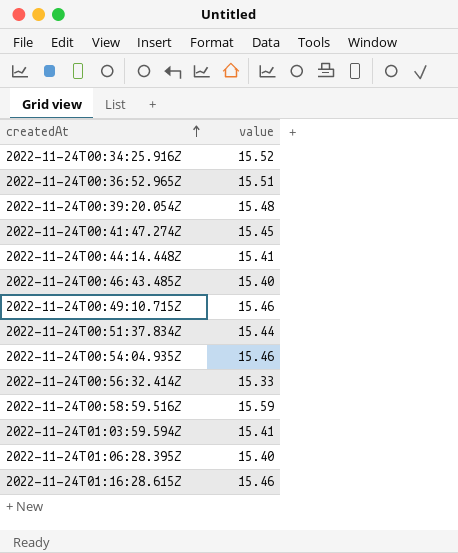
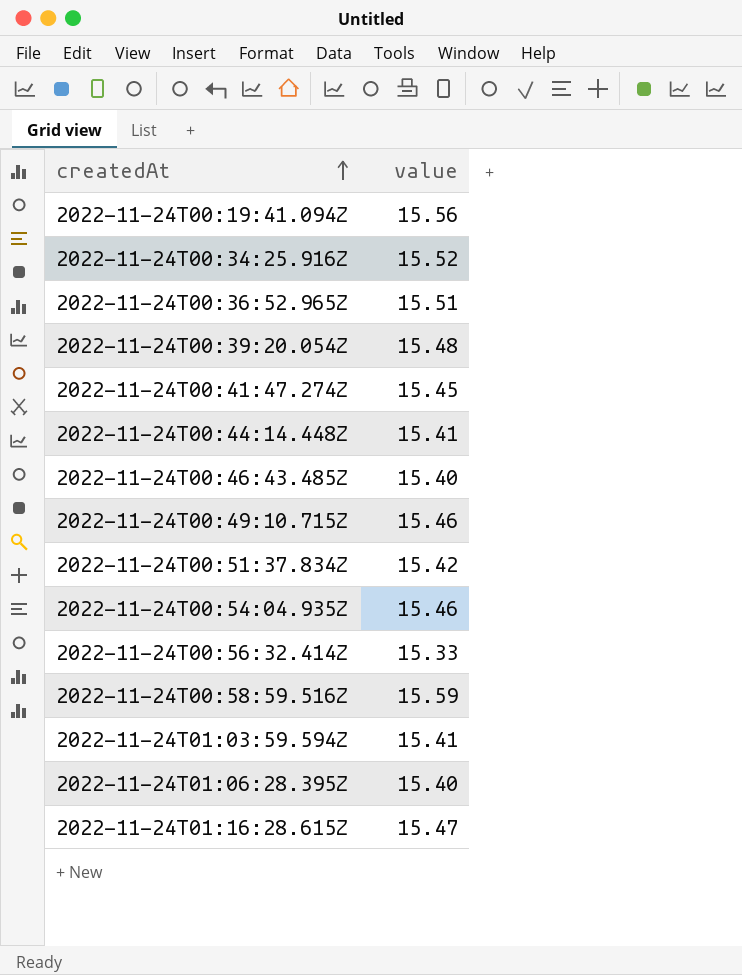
row 2022-11-24T00:19:41.094Z: none -> 15.56
2022-11-24T00:51:37.834Z | value: 15.44 -> 15.42
2022-11-24T01:16:28.615Z | value: 15.46 -> 15.47

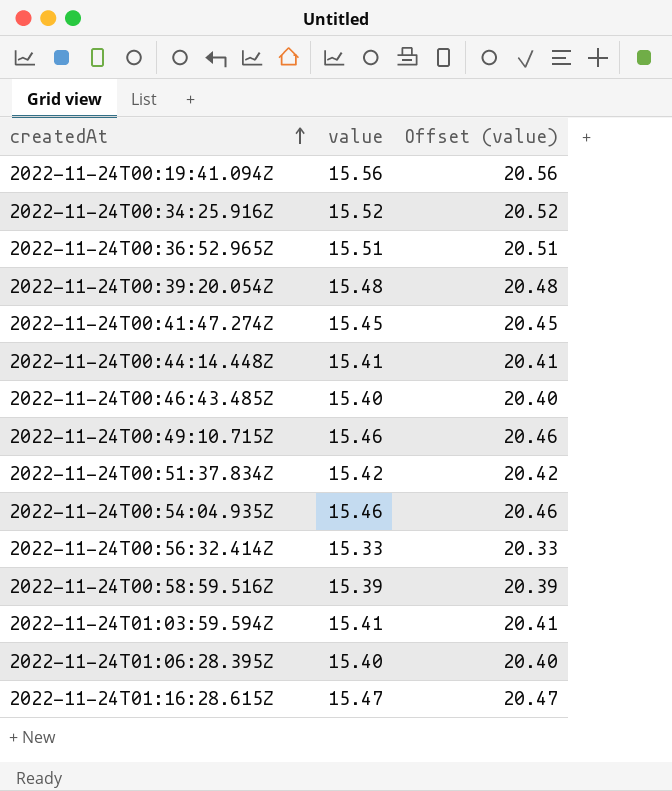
column Offset (value) | formula: none -> [value] + 5
2022-11-24T00:58:59.516Z | value: 15.59 -> 15.39

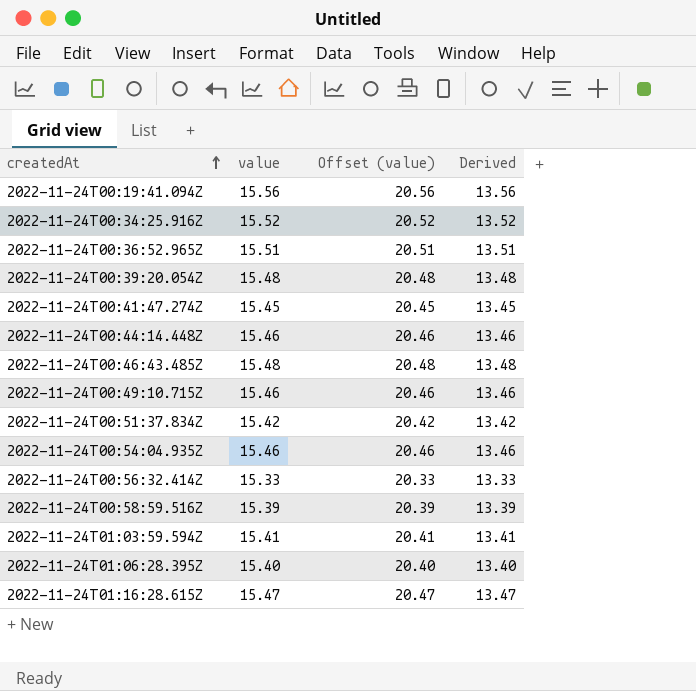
column Derived | formula: none -> [value] - 2
2022-11-24T00:44:14.448Z | value: 15.41 -> 15.46
2022-11-24T00:44:14.448Z | Offset (value): 20.41 -> 20.46
2022-11-24T00:46:43.485Z | value: 15.40 -> 15.48
2022-11-24T00:46:43.485Z | Offset (value): 20.40 -> 20.48

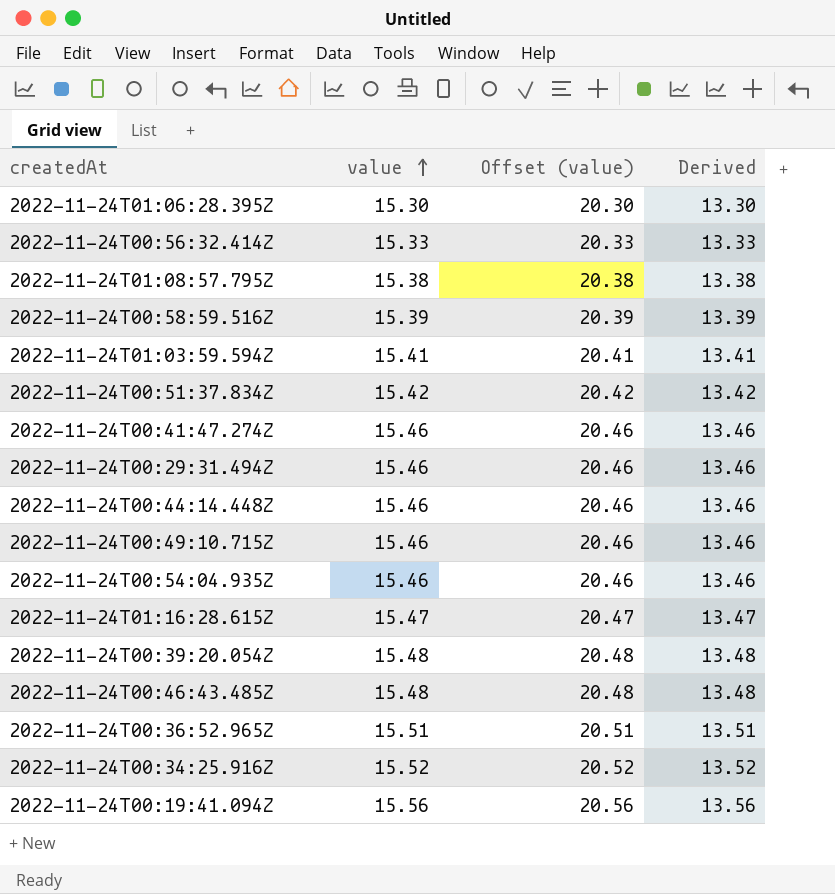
row order: createdAt ascending -> value ascending
2022-11-24T01:06:28.395Z | value: 15.40 -> 15.30
2022-11-24T01:06:28.395Z | Offset (value): 20.40 -> 20.30
2022-11-24T01:06:28.395Z | Derived: 13.40 -> 13.30
row 2022-11-24T01:08:57.795Z: none -> 15.38 | 20.38 | 13.38
2022-11-24T00:41:47.274Z | value: 15.45 -> 15.46
2022-11-24T00:41:47.274Z | Offset (value): 20.45 -> 20.46
2022-11-24T00:41:47.274Z | Derived: 13.45 -> 13.46
row 2022-11-24T00:29:31.494Z: none -> 15.46 | 20.46 | 13.46

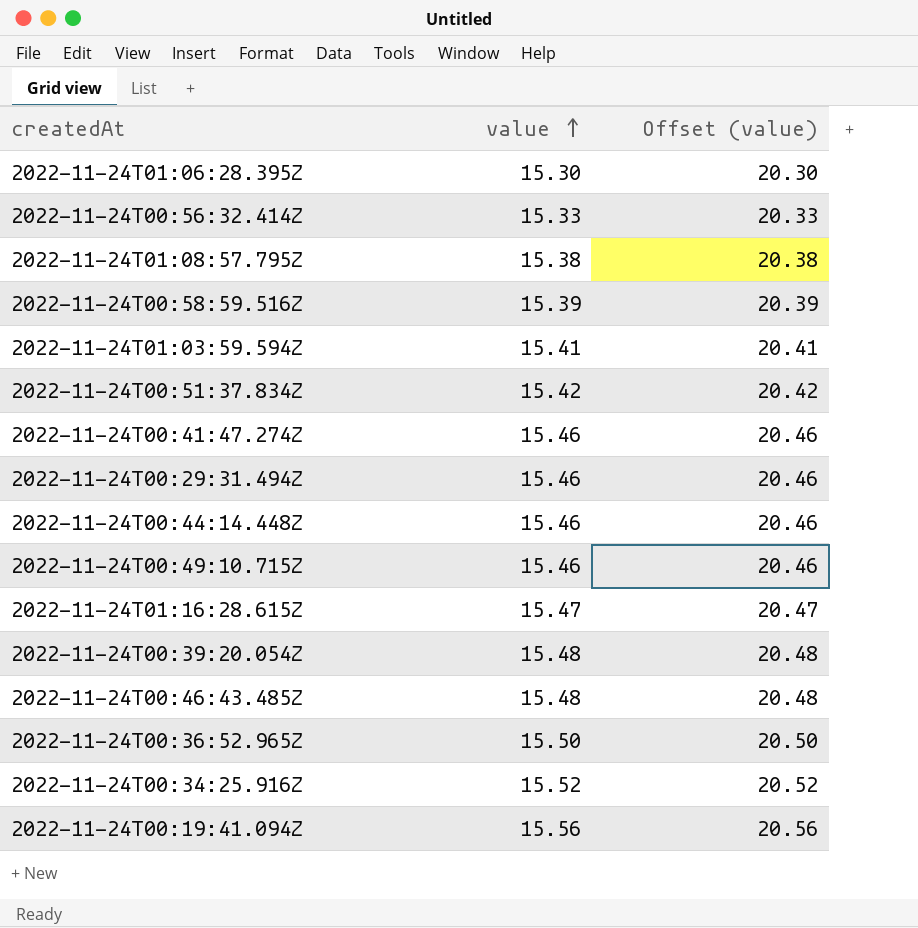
column Derived | formula: [value] - 2 -> none
row 2022-11-24T00:54:04.935Z: 15.46 | 20.46 | 13.46 -> none
2022-11-24T00:36:52.965Z | value: 15.51 -> 15.50
2022-11-24T00:36:52.965Z | Offset (value): 20.51 -> 20.50

